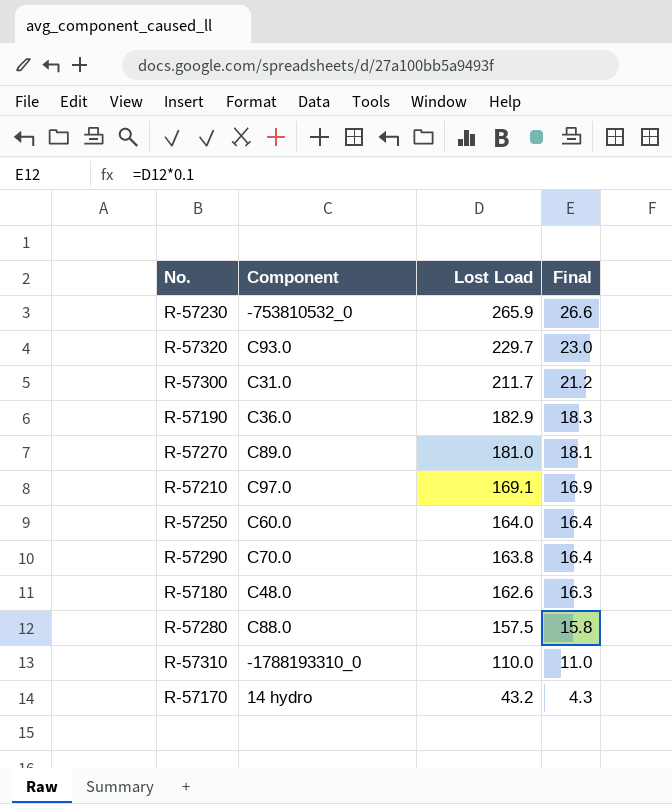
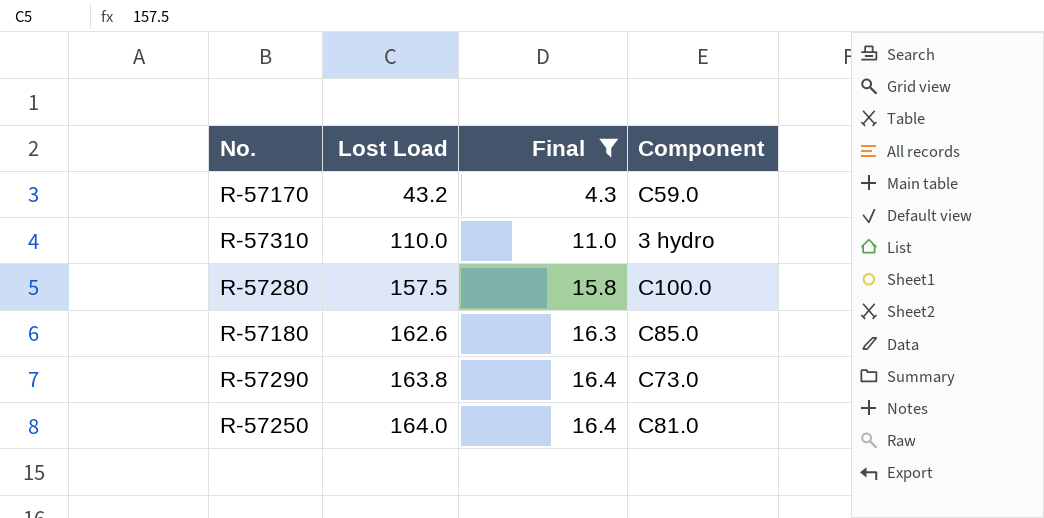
filter: none -> Final <= 16.4
row order: Lost Load descending -> Lost Load ascending
column Component | position: 2 -> 4
R-57170 | Component: 14 hydro -> C59.0
R-57310 | Component: -1788193310_0 -> 3 hydro
R-57280 | Component: C88.0 -> C100.0
R-57180 | Component: C48.0 -> C85.0
R-57290 | Component: C70.0 -> C73.0
R-57250 | Component: C60.0 -> C81.0

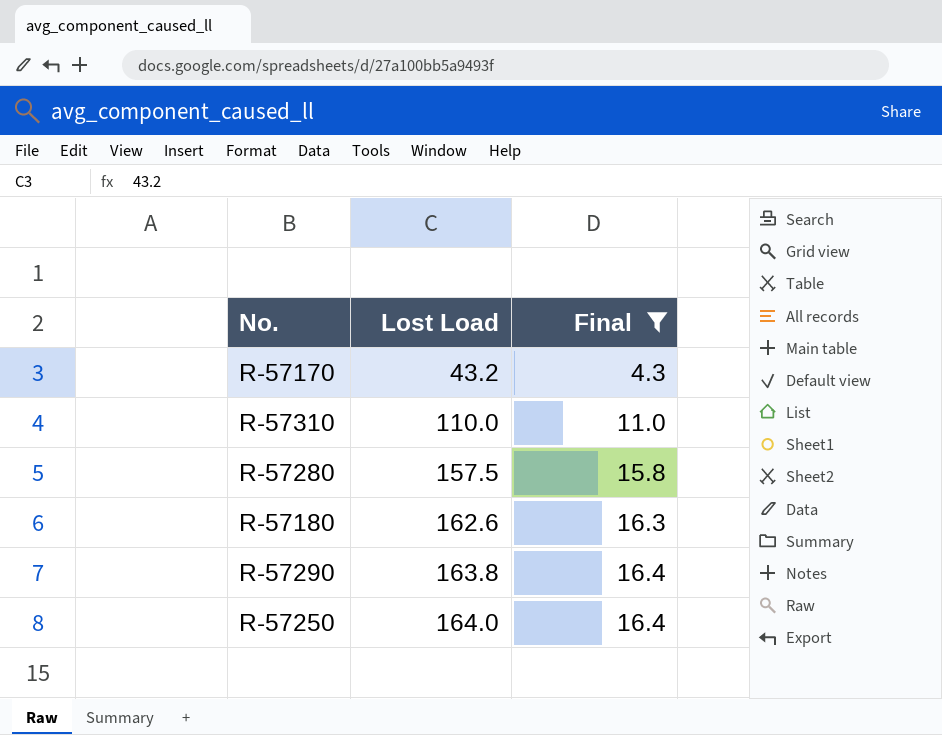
column Component | position: 4 -> none

